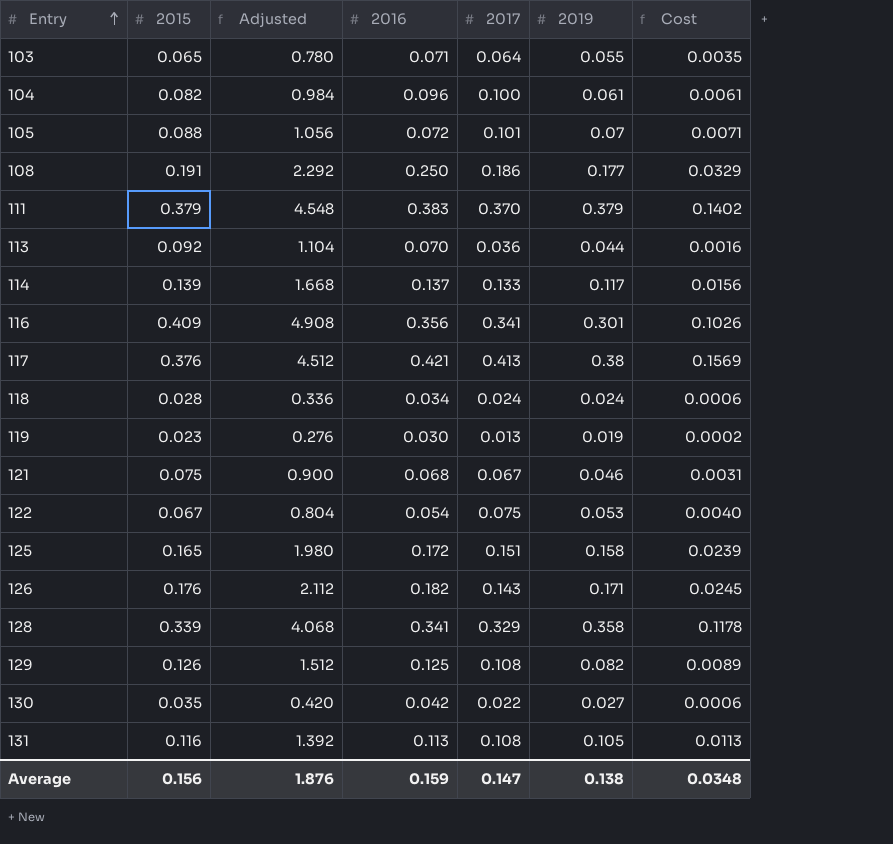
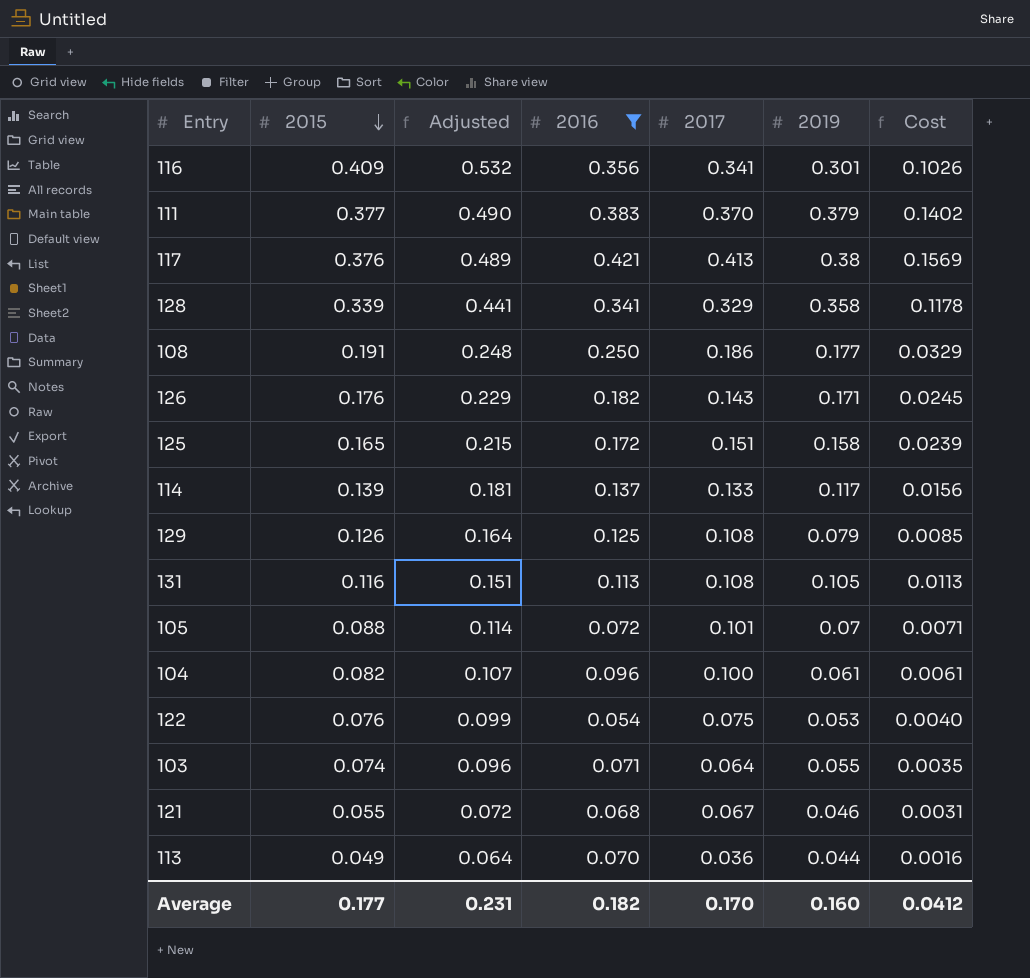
filter: none -> 2016 >= 0.054
row order: Entry ascending -> 2015 descending
column Adjusted | formula: [2015] * 12 -> [2015] * 1.3
111 | 2015: 0.379 -> 0.377
129 | 2019: 0.082 -> 0.079
129 | Cost: 0.0089 -> 0.0085
122 | 2015: 0.067 -> 0.076
103 | 2015: 0.065 -> 0.074
121 | 2015: 0.075 -> 0.055
113 | 2015: 0.092 -> 0.049
Average | 2015: 0.156 -> 0.177
Average | Adjusted: 1.876 -> 0.231
Average | 2016: 0.159 -> 0.182
Average | 2017: 0.147 -> 0.170
Average | 2019: 0.138 -> 0.160
Average | Cost: 0.0348 -> 0.0412

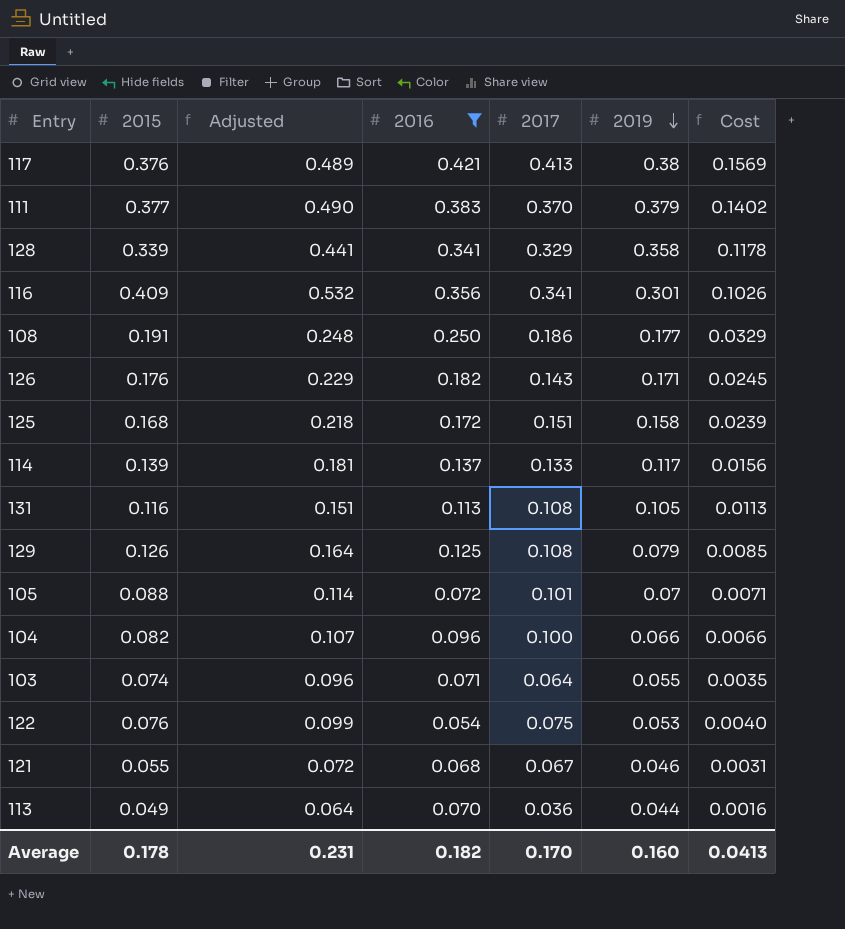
row order: 2015 descending -> 2019 descending
125 | 2015: 0.165 -> 0.168
125 | Adjusted: 0.215 -> 0.218
104 | 2019: 0.061 -> 0.066
104 | Cost: 0.0061 -> 0.0066
Average | 2015: 0.177 -> 0.178
Average | Cost: 0.0412 -> 0.0413

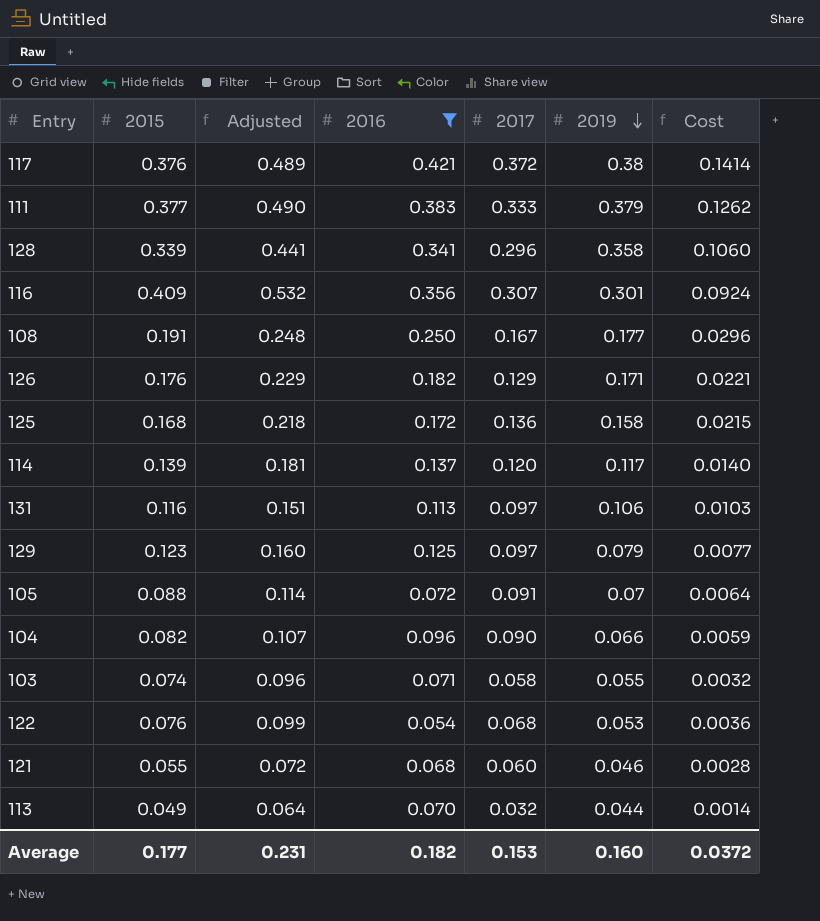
117 | 2017: 0.413 -> 0.372
117 | Cost: 0.1569 -> 0.1414
111 | 2017: 0.370 -> 0.333
111 | Cost: 0.1402 -> 0.1262
128 | 2017: 0.329 -> 0.296
128 | Cost: 0.1178 -> 0.1060
116 | 2017: 0.341 -> 0.307
116 | Cost: 0.1026 -> 0.0924
108 | 2017: 0.186 -> 0.167
108 | Cost: 0.0329 -> 0.0296
126 | 2017: 0.143 -> 0.129
126 | Cost: 0.0245 -> 0.0221
125 | 2017: 0.151 -> 0.136
125 | Cost: 0.0239 -> 0.0215
114 | 2017: 0.133 -> 0.120
114 | Cost: 0.0156 -> 0.0140
131 | 2017: 0.108 -> 0.097
131 | 2019: 0.105 -> 0.106
131 | Cost: 0.0113 -> 0.0103
129 | 2015: 0.126 -> 0.123
129 | Adjusted: 0.164 -> 0.160
129 | 2017: 0.108 -> 0.097
129 | Cost: 0.0085 -> 0.0077
105 | 2017: 0.101 -> 0.091
105 | Cost: 0.0071 -> 0.0064
104 | 2017: 0.100 -> 0.090
104 | Cost: 0.0066 -> 0.0059
103 | 2017: 0.064 -> 0.058
103 | Cost: 0.0035 -> 0.0032
122 | 2017: 0.075 -> 0.068
122 | Cost: 0.0040 -> 0.0036
121 | 2017: 0.067 -> 0.060
121 | Cost: 0.0031 -> 0.0028
113 | 2017: 0.036 -> 0.032
113 | Cost: 0.0016 -> 0.0014
Average | 2015: 0.178 -> 0.177
Average | 2017: 0.170 -> 0.153
Average | Cost: 0.0413 -> 0.0372

